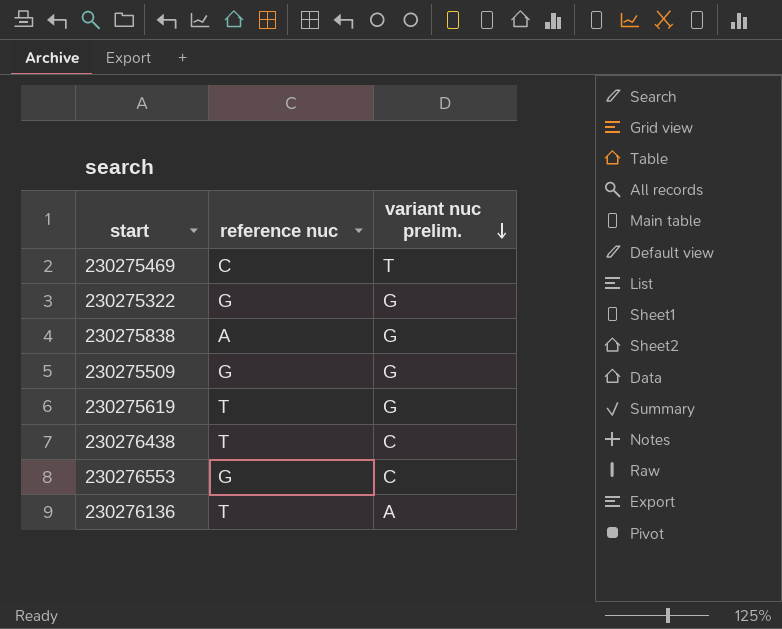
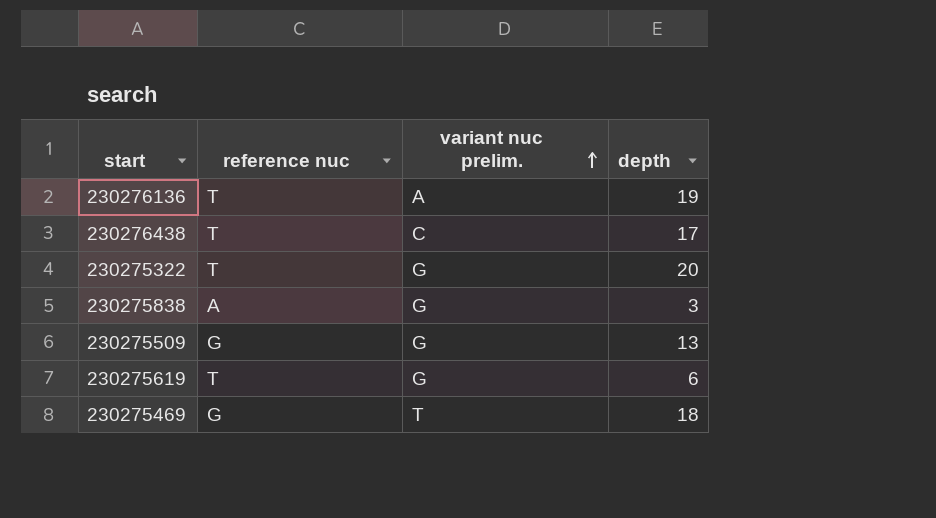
row order: variant nuc prelim. descending -> variant nuc prelim. ascending
column depth | position: none -> 4
row 230276553: G | C -> none
230275322 | reference nuc: G -> T
230275469 | reference nuc: C -> G

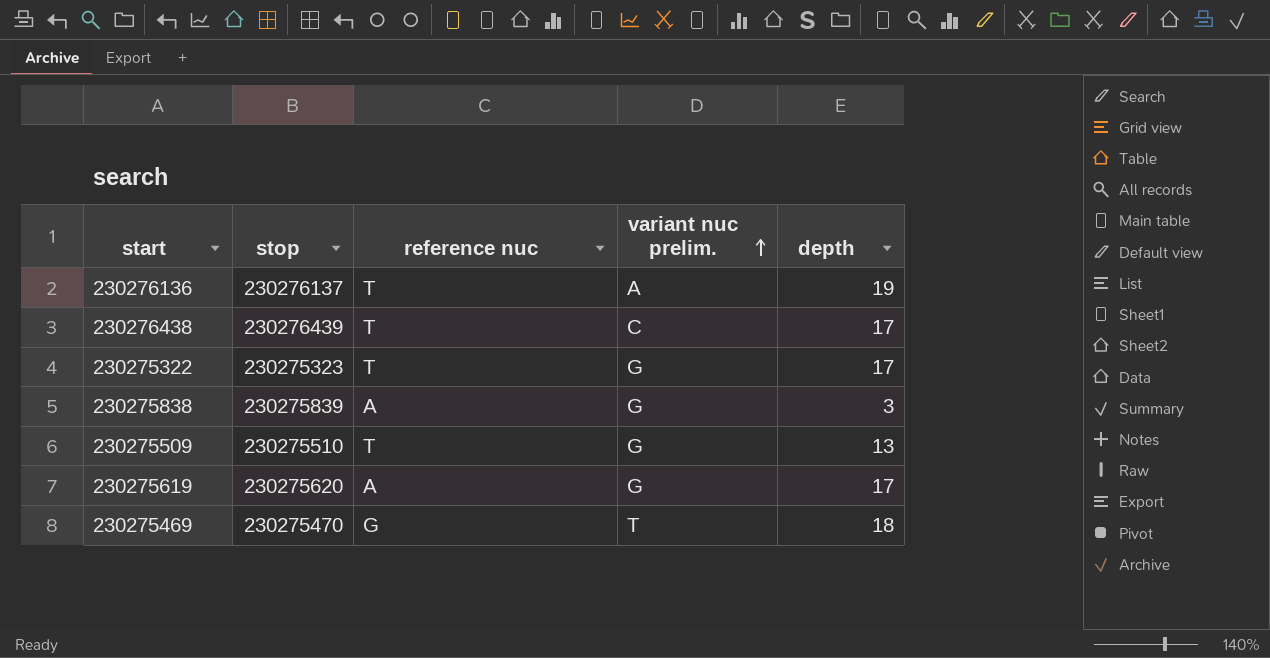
column stop | position: none -> 2
230275322 | depth: 20 -> 17
230275509 | reference nuc: G -> T
230275619 | reference nuc: T -> A
230275619 | depth: 6 -> 17

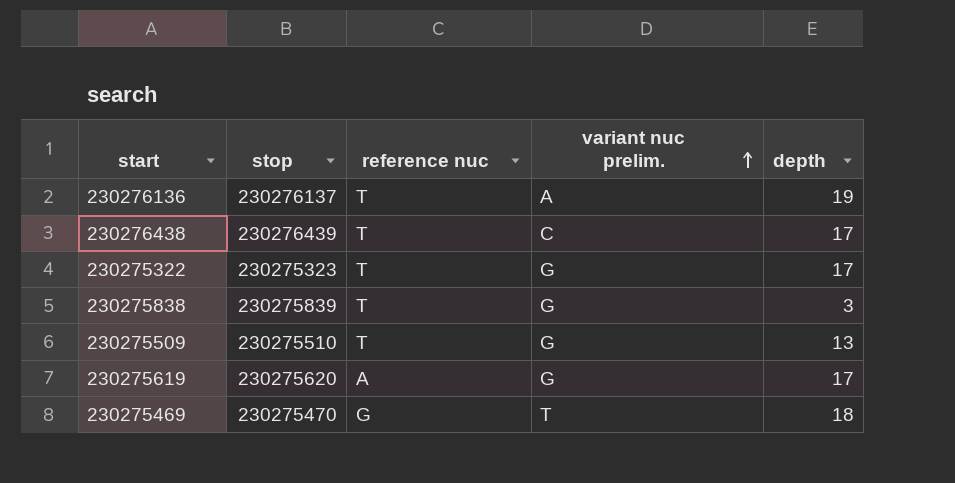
230275838 | reference nuc: A -> T

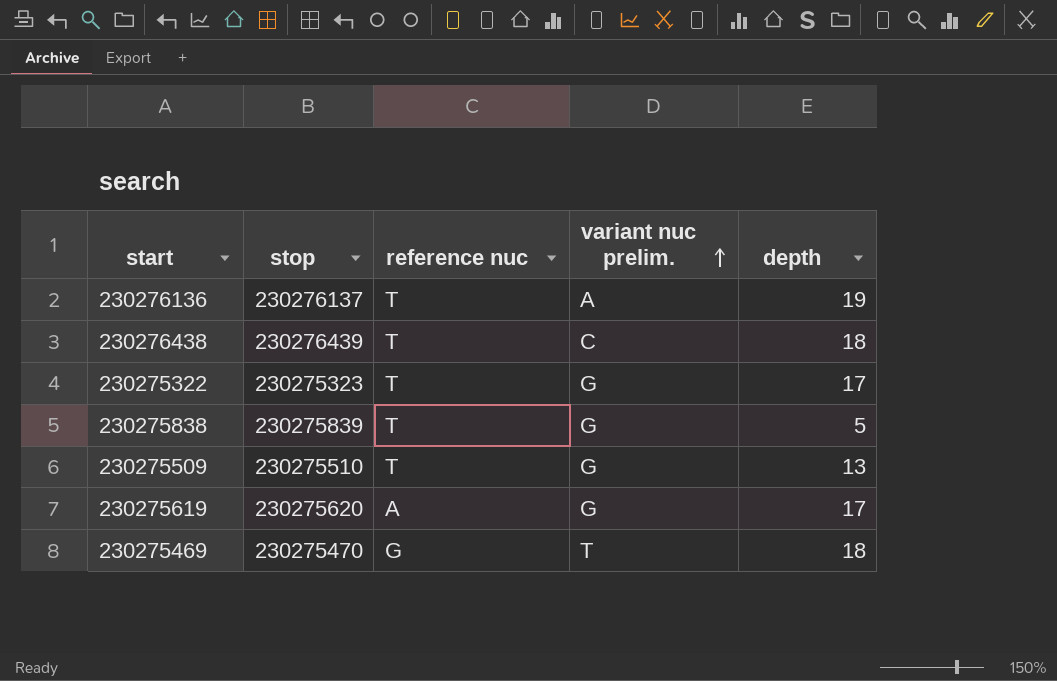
230276438 | depth: 17 -> 18
230275838 | depth: 3 -> 5

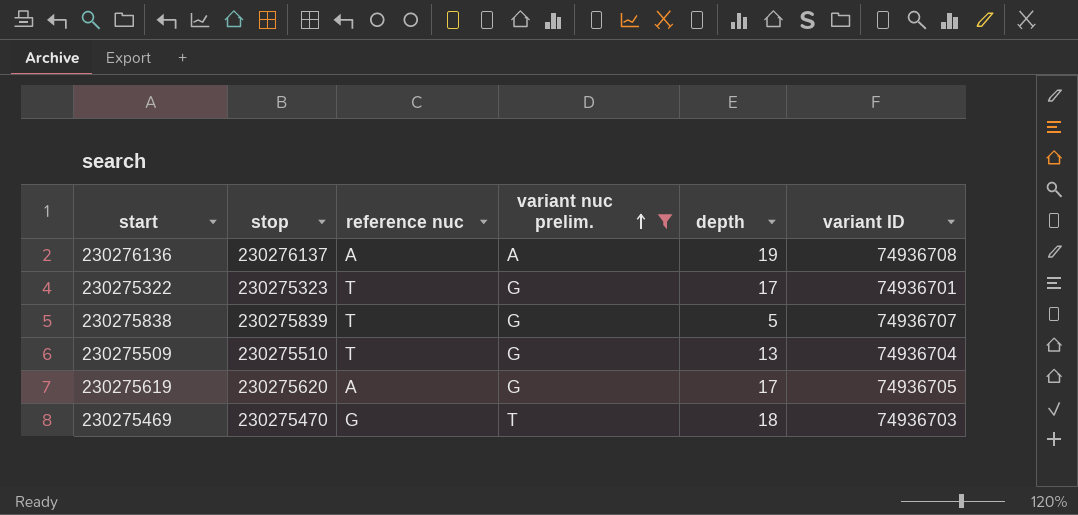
filter: none -> variant nuc prelim. != C
column variant ID | position: none -> 6
230276136 | reference nuc: T -> A

